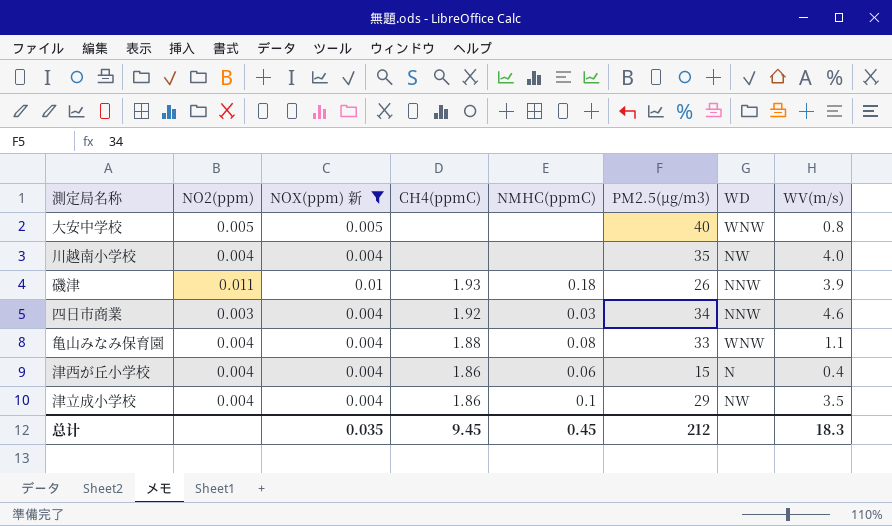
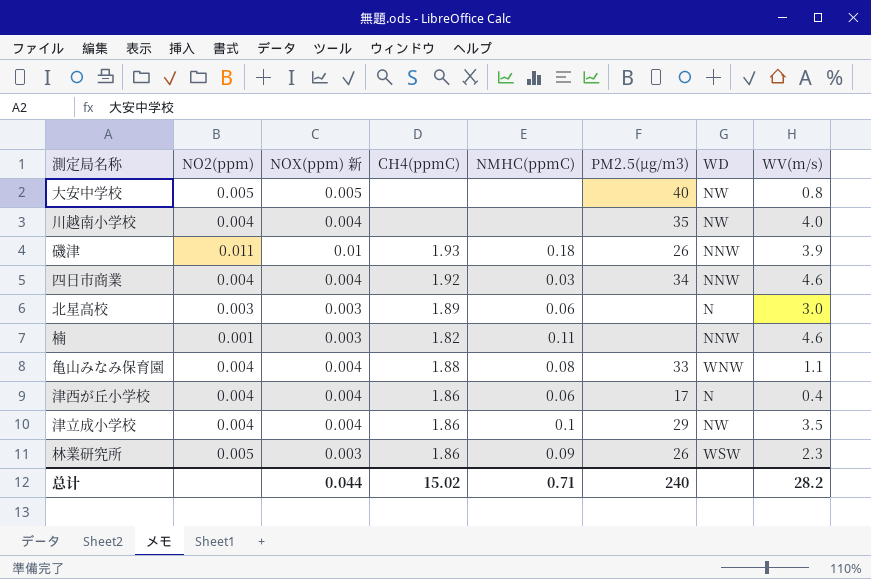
filter: NOX(ppm) 新 != 0.003 -> none
大安中学校 | WD: WNW -> NW
四日市商業 | NO2(ppm): 0.003 -> 0.004
津西が丘小学校 | PM2.5(μg/m3): 15 -> 17
总计 | NOX(ppm) 新: 0.035 -> 0.044
总计 | CH4(ppmC): 9.45 -> 15.02
总计 | NMHC(ppmC): 0.45 -> 0.71
总计 | PM2.5(μg/m3): 212 -> 240
总计 | WV(m/s): 18.3 -> 28.2

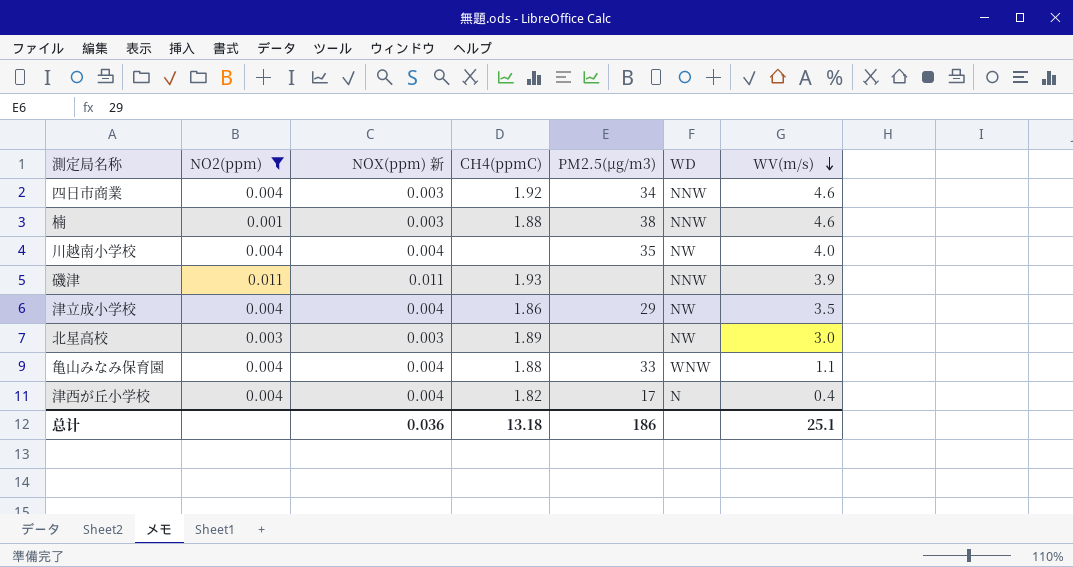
filter: none -> NO2(ppm) != 0.005
row order: none -> WV(m/s) descending
column NMHC(ppmC) | position: 5 -> none
四日市商業 | NOX(ppm) 新: 0.004 -> 0.003
楠 | CH4(ppmC): 1.82 -> 1.88
楠 | PM2.5(μg/m3): none -> 38
磯津 | NOX(ppm) 新: 0.01 -> 0.011
磯津 | PM2.5(μg/m3): 26 -> none
北星高校 | WD: N -> NW
津西が丘小学校 | CH4(ppmC): 1.86 -> 1.82
总计 | NOX(ppm) 新: 0.044 -> 0.036
总计 | CH4(ppmC): 15.02 -> 13.18
总计 | PM2.5(μg/m3): 240 -> 186
总计 | WV(m/s): 28.2 -> 25.1

